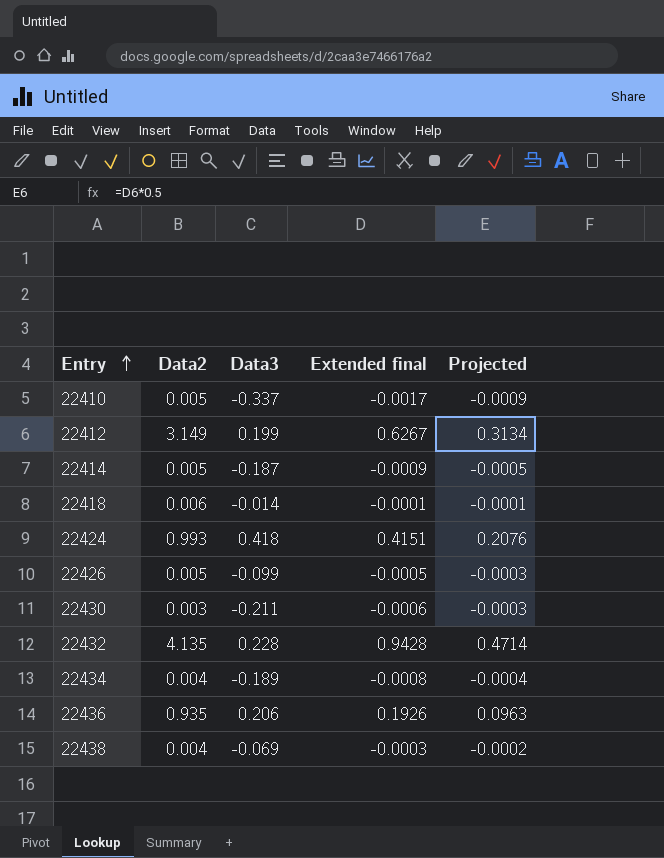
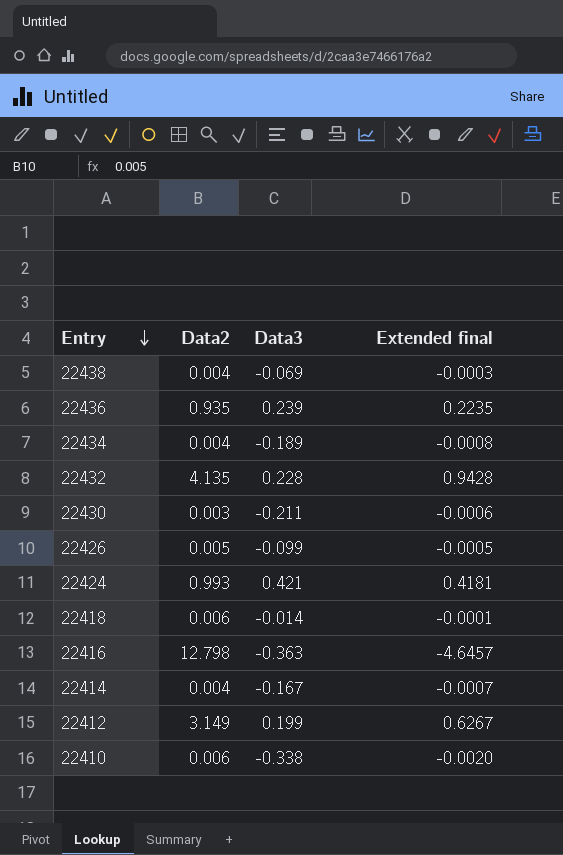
row order: Entry ascending -> Entry descending
column Projected | formula: [Extended final] * 0.5 -> none
22436 | Data3: 0.206 -> 0.239
22436 | Extended final: 0.1926 -> 0.2235
22424 | Data3: 0.418 -> 0.421
22424 | Extended final: 0.4151 -> 0.4181
row 22416: none -> 12.798 | -0.363 | -4.6457
22414 | Data2: 0.005 -> 0.004
22414 | Data3: -0.187 -> -0.167
22414 | Extended final: -0.0009 -> -0.0007
22410 | Data2: 0.005 -> 0.006
22410 | Data3: -0.337 -> -0.338
22410 | Extended final: -0.0017 -> -0.0020

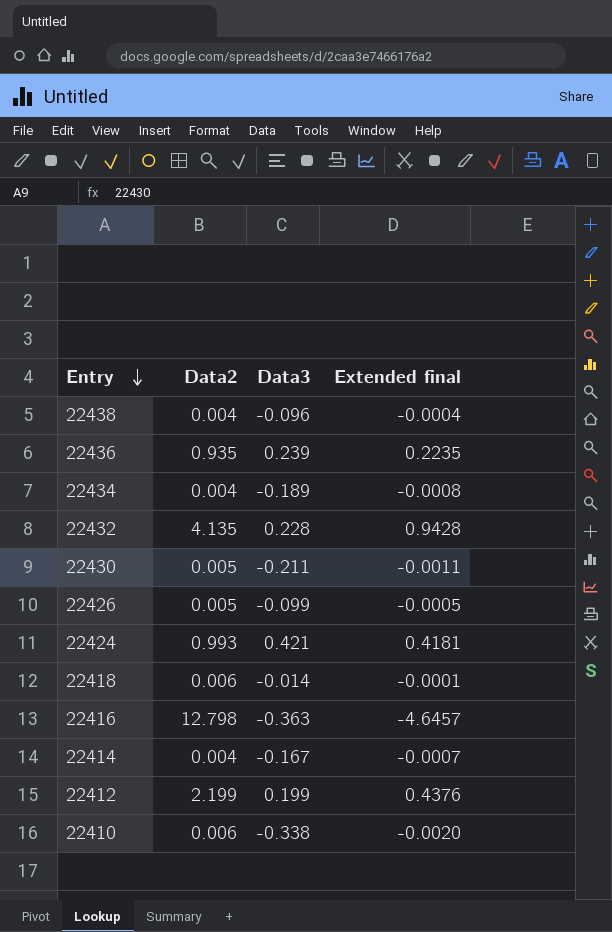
22438 | Data3: -0.069 -> -0.096
22438 | Extended final: -0.0003 -> -0.0004
22430 | Data2: 0.003 -> 0.005
22430 | Extended final: -0.0006 -> -0.0011
22412 | Data2: 3.149 -> 2.199
22412 | Extended final: 0.6267 -> 0.4376

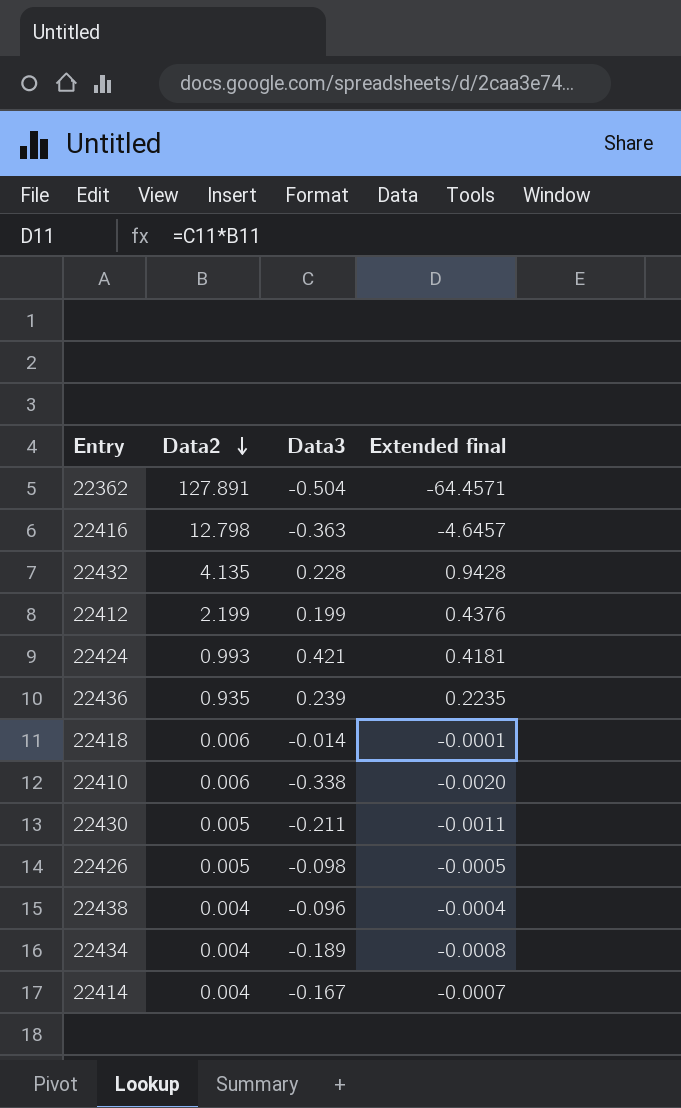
row order: Entry descending -> Data2 descending
row 22362: none -> 127.891 | -0.504 | -64.4571
22426 | Data3: -0.099 -> -0.098

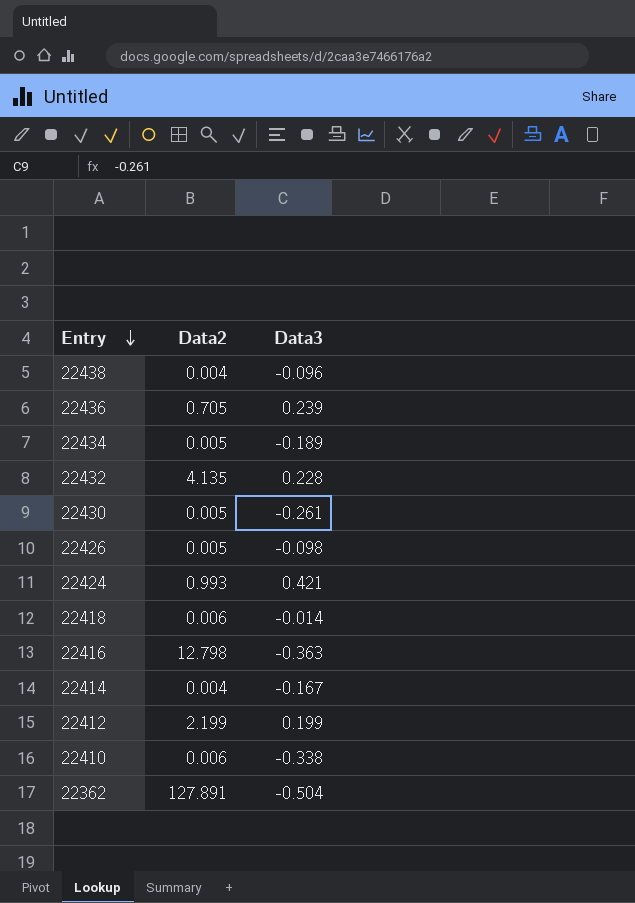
row order: Data2 descending -> Entry descending
column Extended final | formula: [Data2] * [Data3] -> none
22436 | Data2: 0.935 -> 0.705
22434 | Data2: 0.004 -> 0.005
22430 | Data3: -0.211 -> -0.261

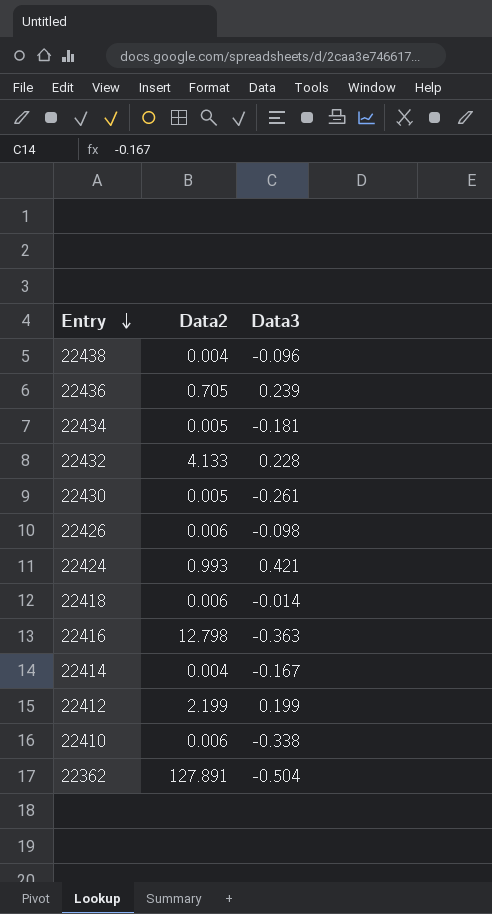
22434 | Data3: -0.189 -> -0.181
22432 | Data2: 4.135 -> 4.133
22426 | Data2: 0.005 -> 0.006

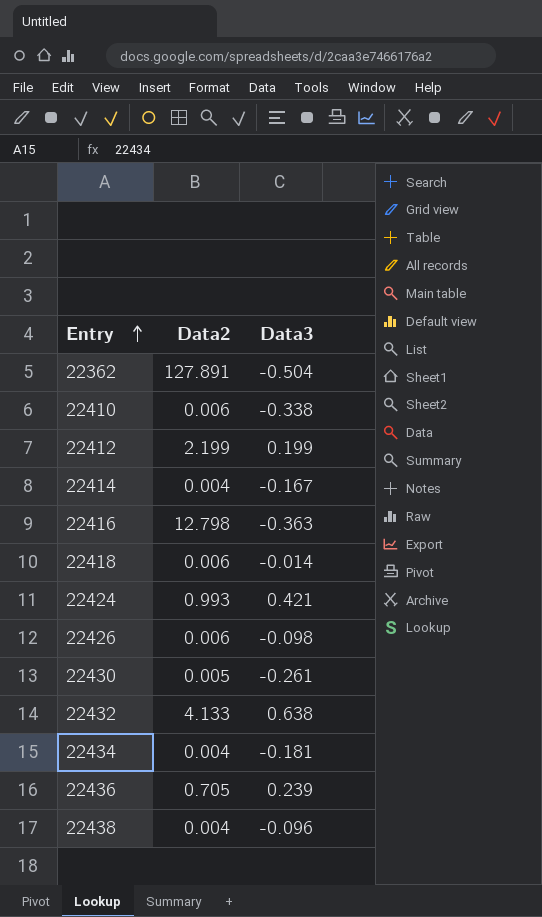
row order: Entry descending -> Entry ascending
22432 | Data3: 0.228 -> 0.638
22434 | Data2: 0.005 -> 0.004

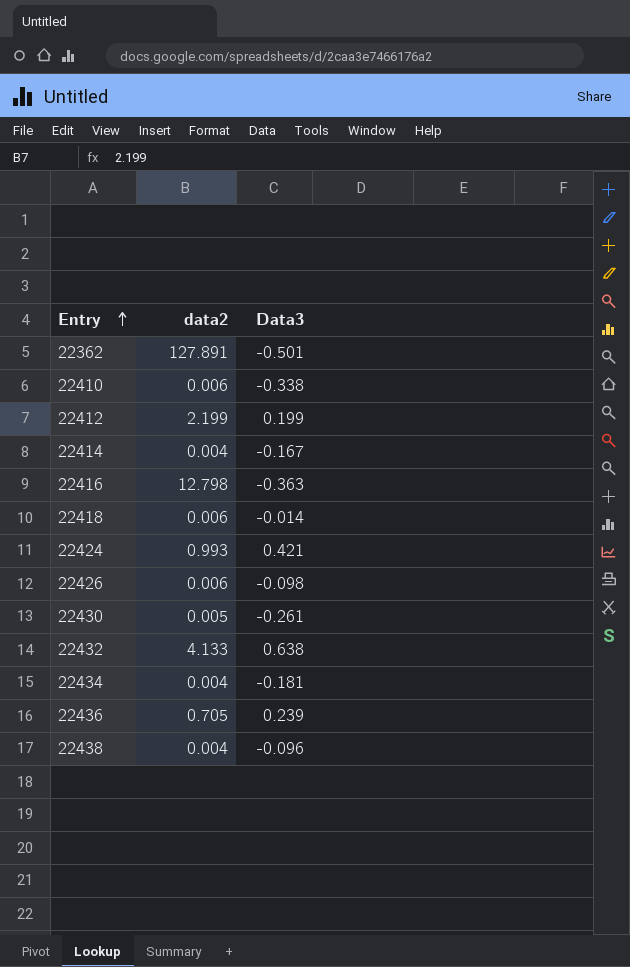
column name: Data2 -> data2
22362 | Data3: -0.504 -> -0.501

